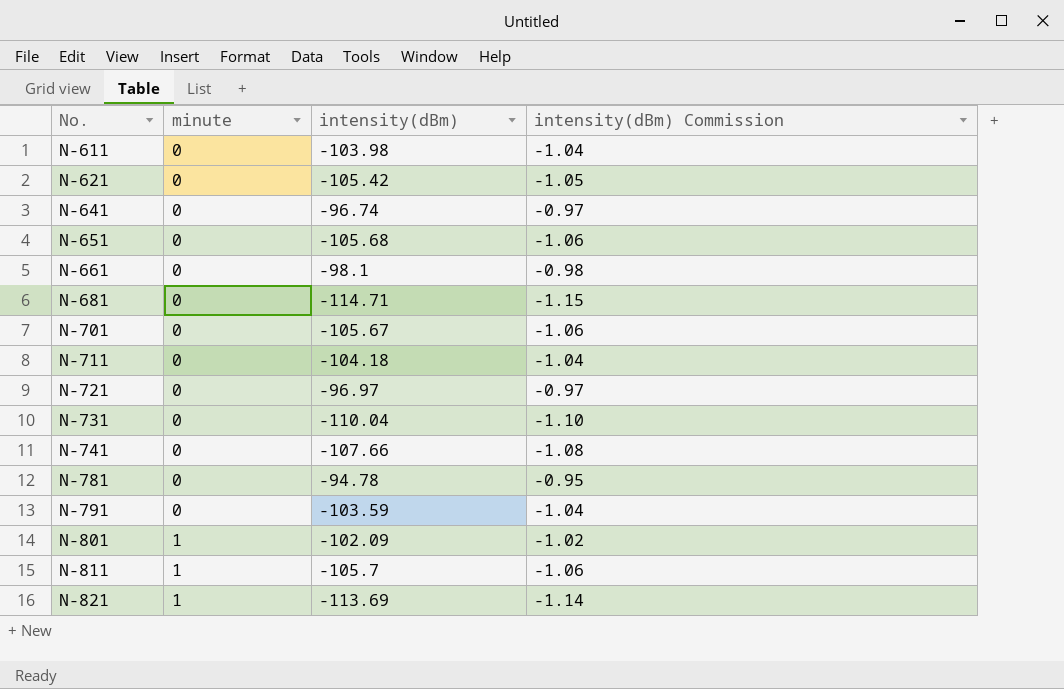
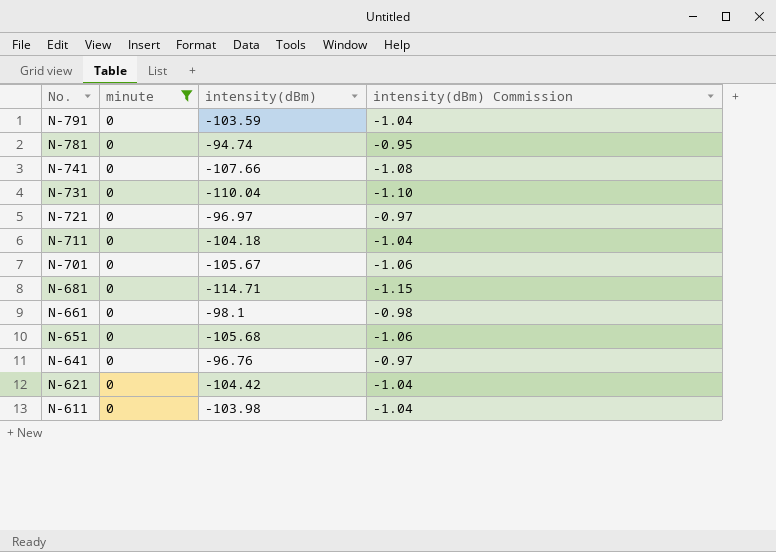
filter: none -> minute = 0
row order: No. ascending -> No. descending
N-781 | intensity(dBm): -94.78 -> -94.74
N-641 | intensity(dBm): -96.74 -> -96.76
N-621 | intensity(dBm): -105.42 -> -104.42
N-621 | intensity(dBm) Commission: -1.05 -> -1.04

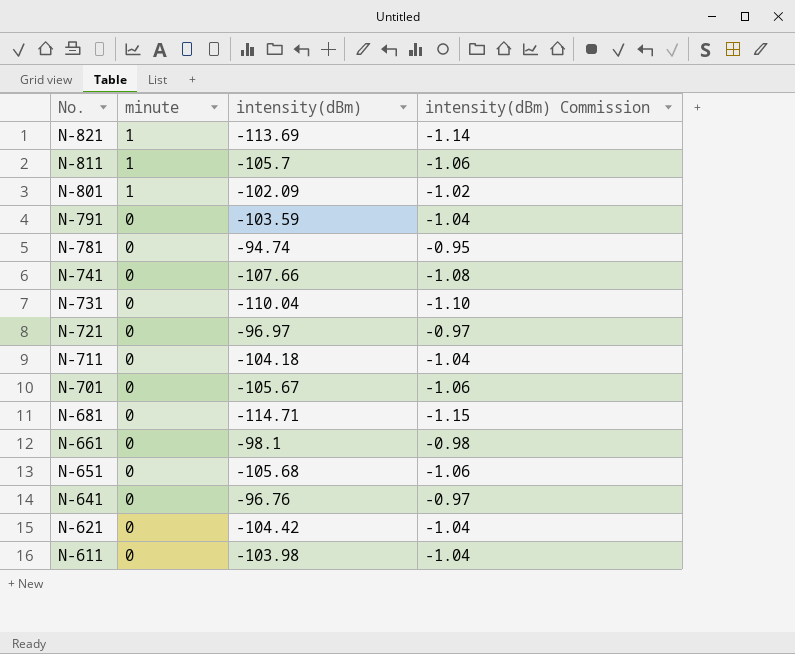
filter: minute = 0 -> none

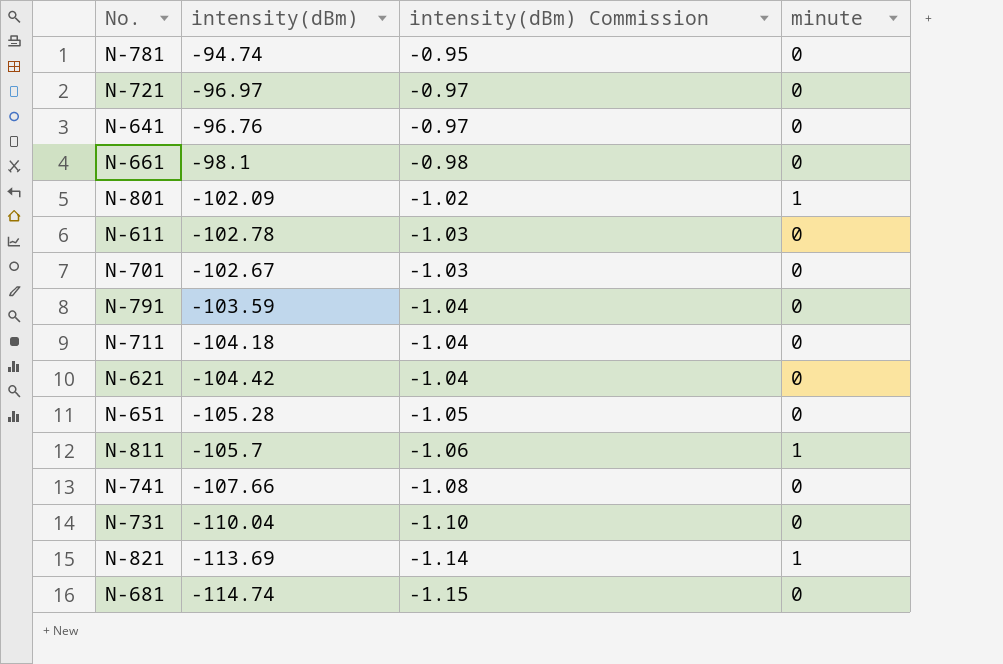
row order: No. descending -> intensity(dBm) Commission descending
column minute | position: 2 -> 4
N-611 | intensity(dBm): -103.98 -> -102.78
N-611 | intensity(dBm) Commission: -1.04 -> -1.03
N-701 | intensity(dBm): -105.67 -> -102.67
N-701 | intensity(dBm) Commission: -1.06 -> -1.03
N-651 | intensity(dBm): -105.68 -> -105.28
N-651 | intensity(dBm) Commission: -1.06 -> -1.05
N-681 | intensity(dBm): -114.71 -> -114.74

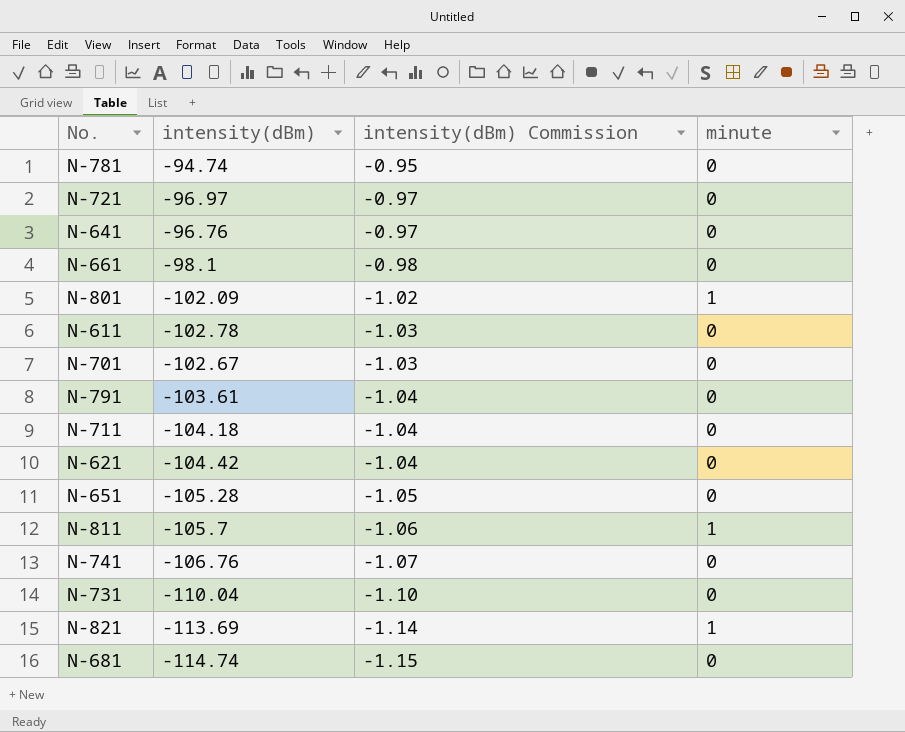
N-791 | intensity(dBm): -103.59 -> -103.61
N-741 | intensity(dBm): -107.66 -> -106.76
N-741 | intensity(dBm) Commission: -1.08 -> -1.07

